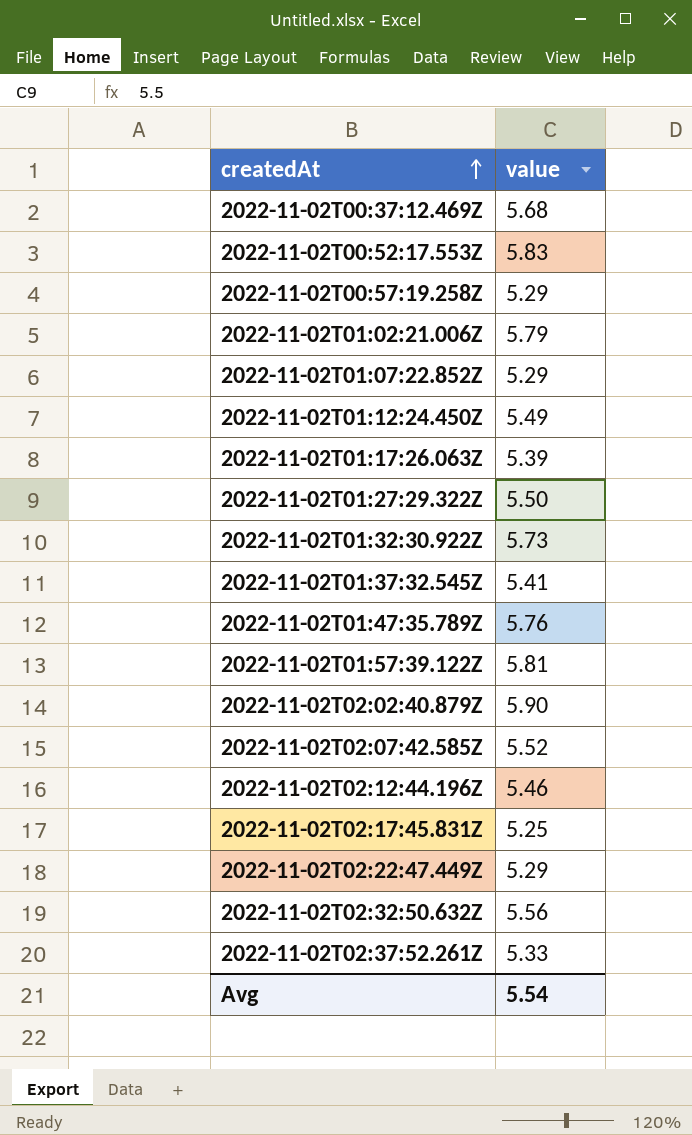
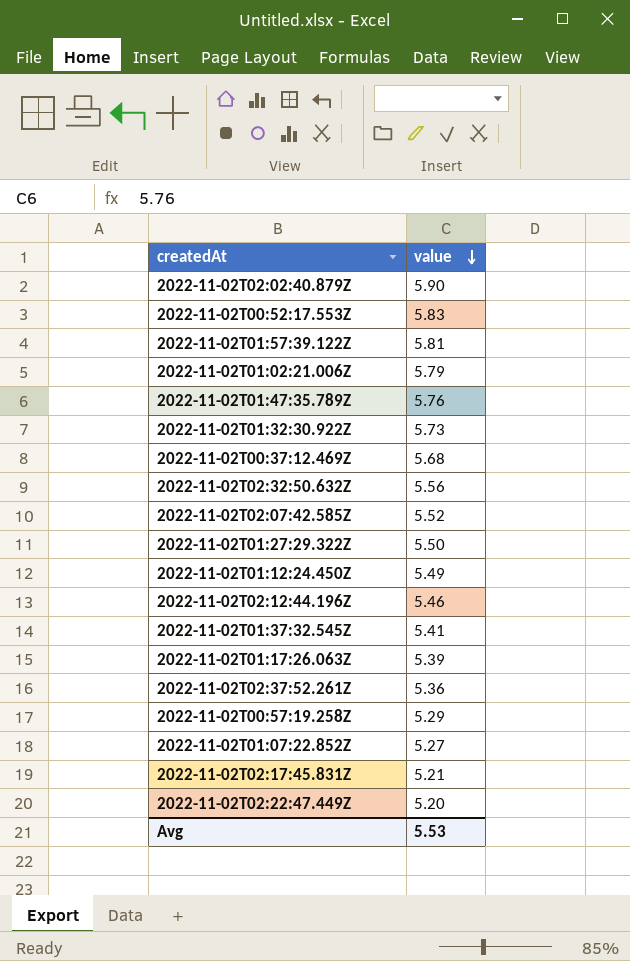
row order: createdAt ascending -> value descending
2022-11-02T02:37:52.261Z | value: 5.33 -> 5.36
2022-11-02T01:07:22.852Z | value: 5.29 -> 5.27
2022-11-02T02:17:45.831Z | value: 5.25 -> 5.21
2022-11-02T02:22:47.449Z | value: 5.29 -> 5.20
Avg | value: 5.54 -> 5.53

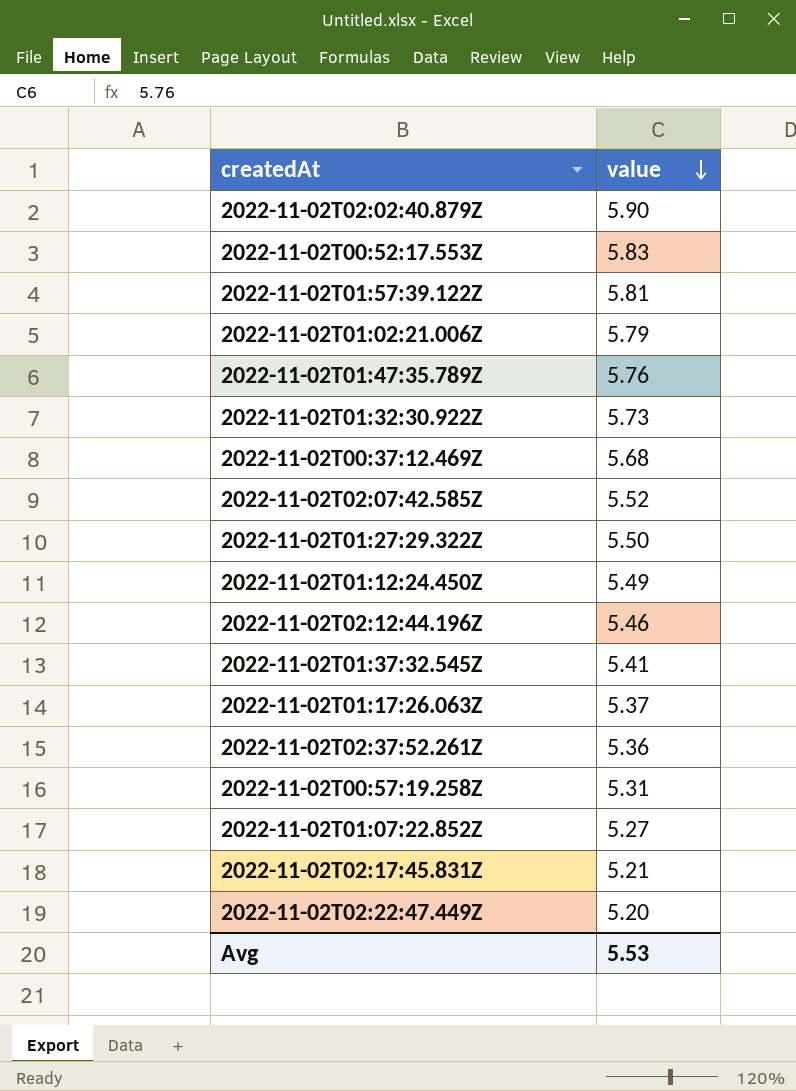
row 2022-11-02T02:32:50.632Z: 5.56 -> none
2022-11-02T01:17:26.063Z | value: 5.39 -> 5.37
2022-11-02T00:57:19.258Z | value: 5.29 -> 5.31

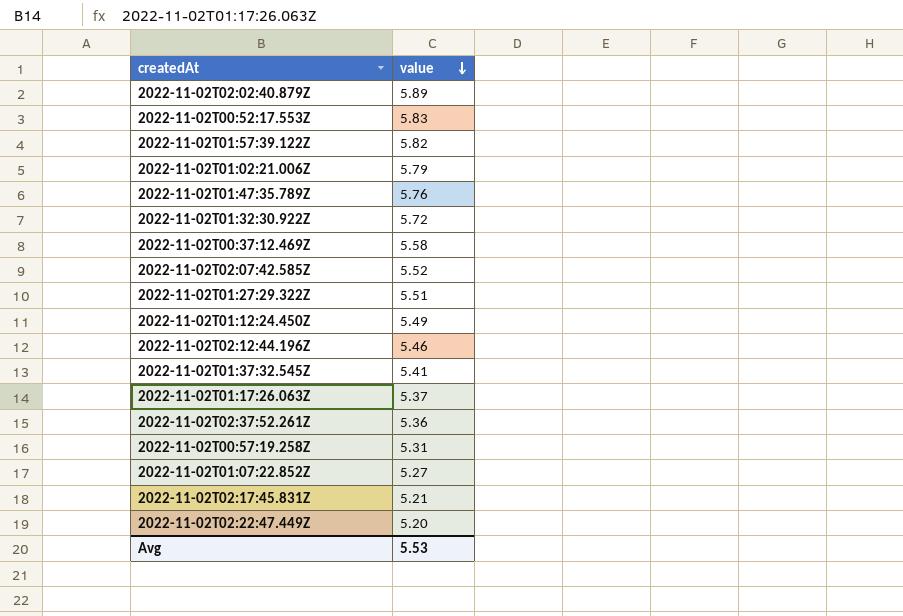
2022-11-02T02:02:40.879Z | value: 5.90 -> 5.89
2022-11-02T01:57:39.122Z | value: 5.81 -> 5.82
2022-11-02T01:32:30.922Z | value: 5.73 -> 5.72
2022-11-02T00:37:12.469Z | value: 5.68 -> 5.58
2022-11-02T01:27:29.322Z | value: 5.50 -> 5.51

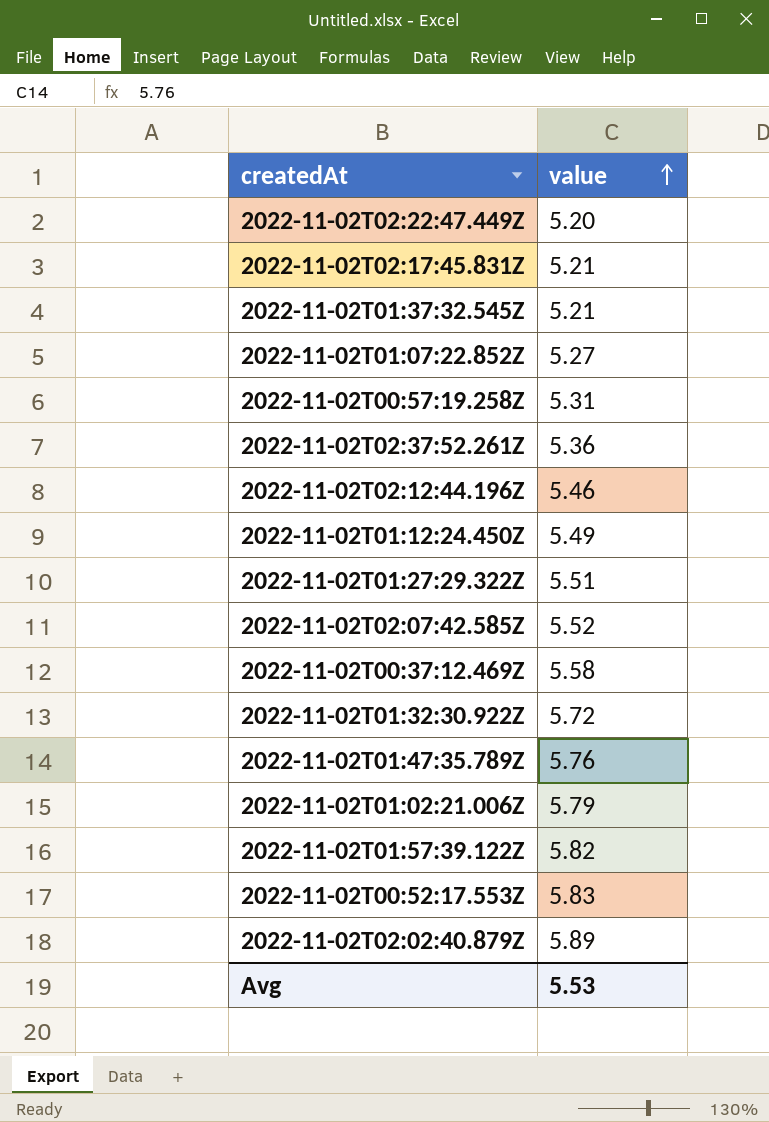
row order: value descending -> value ascending
row 2022-11-02T01:17:26.063Z: 5.37 -> none
2022-11-02T01:37:32.545Z | value: 5.41 -> 5.21

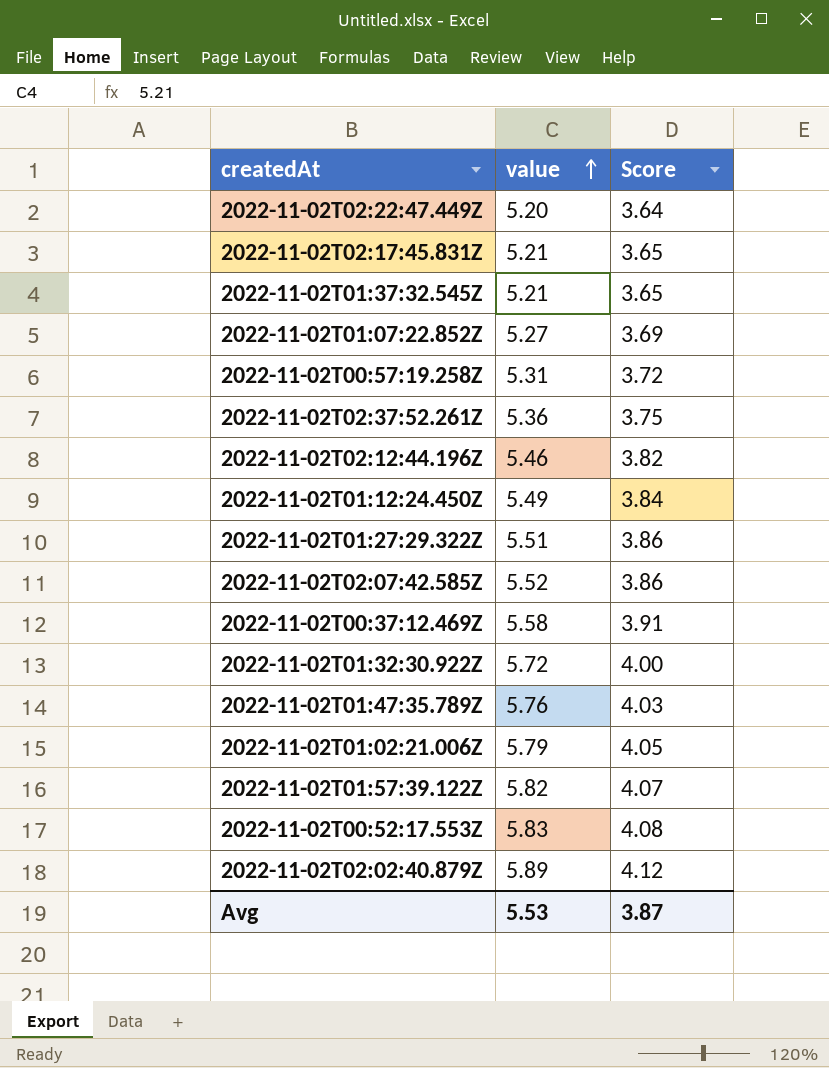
column Score | formula: none -> [value] * 0.7

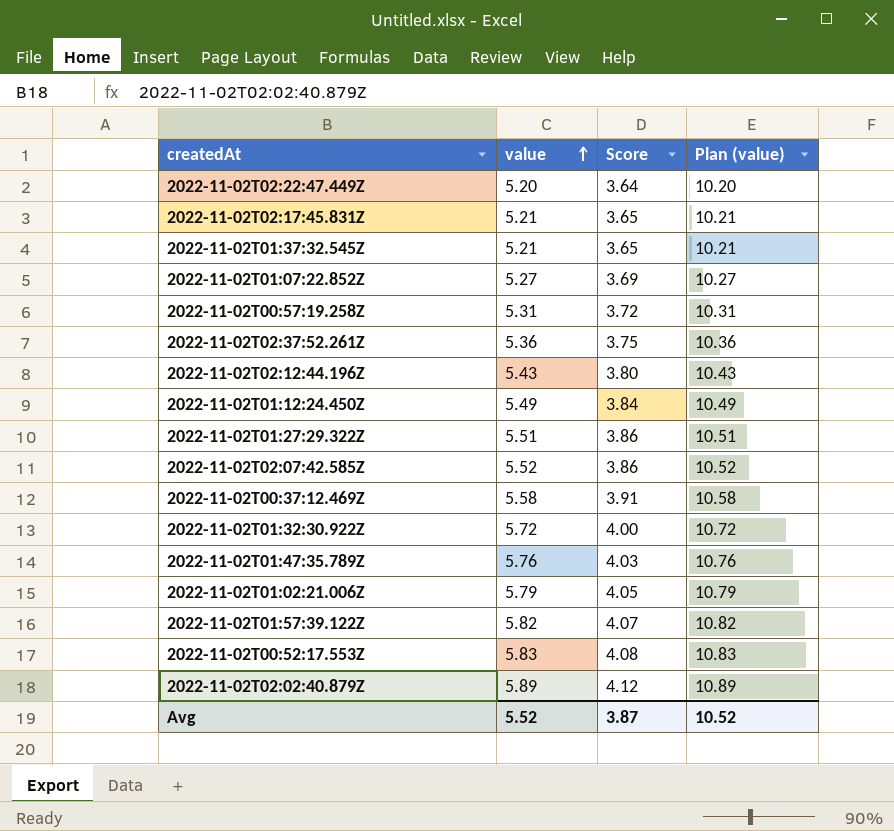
column Plan (value) | formula: none -> [value] + 5
2022-11-02T02:12:44.196Z | value: 5.46 -> 5.43
2022-11-02T02:12:44.196Z | Score: 3.82 -> 3.80
Avg | value: 5.53 -> 5.52

